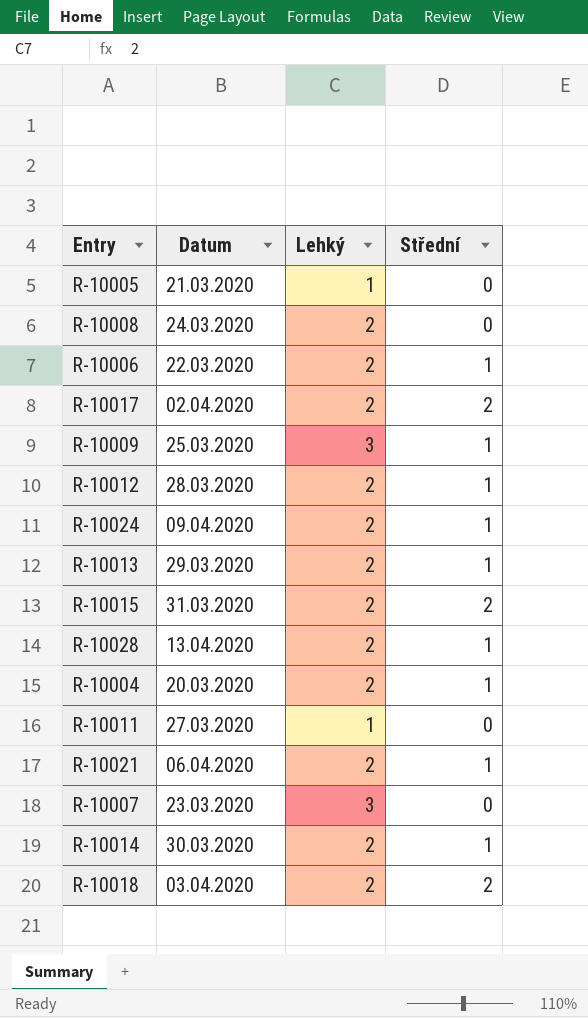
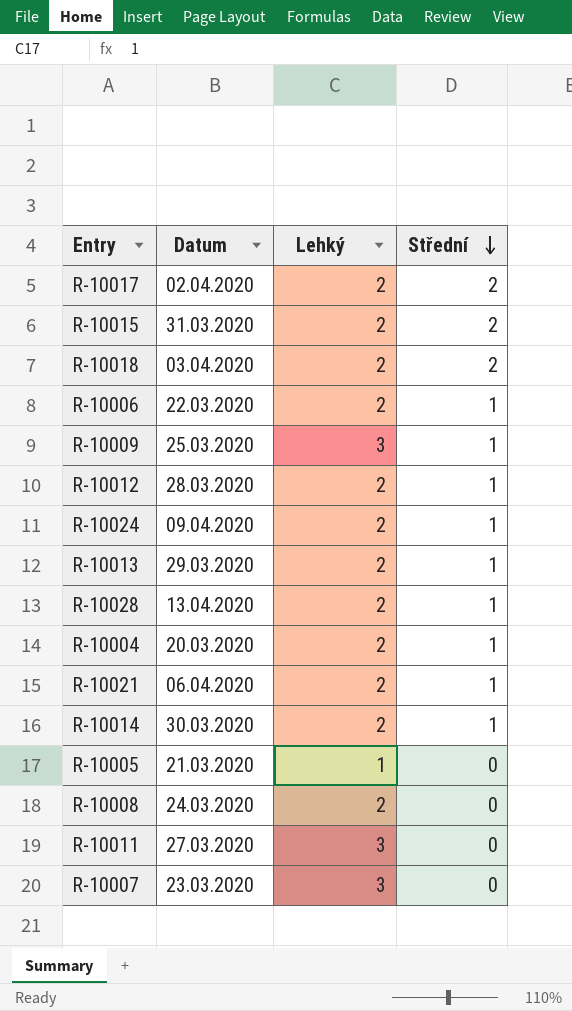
row order: none -> Střední descending
R-10011 | Lehký: 1 -> 3

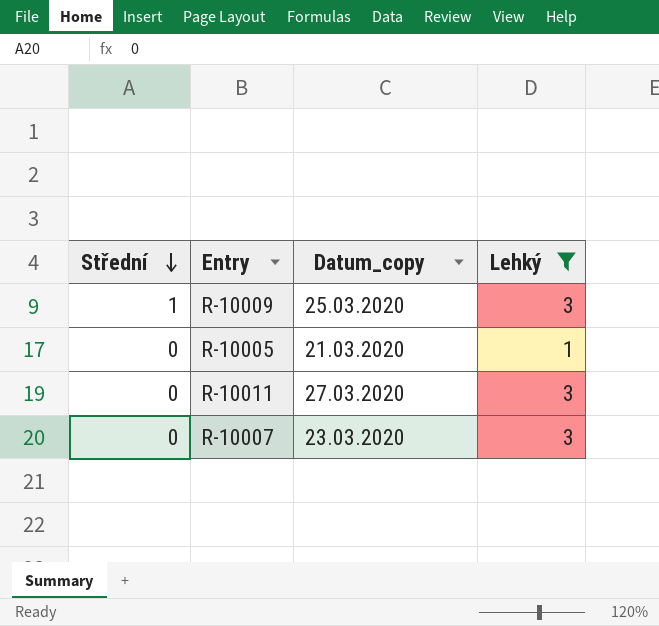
filter: none -> Lehký != 2
column Střední | position: 4 -> 1
column name: Datum -> Datum_copy

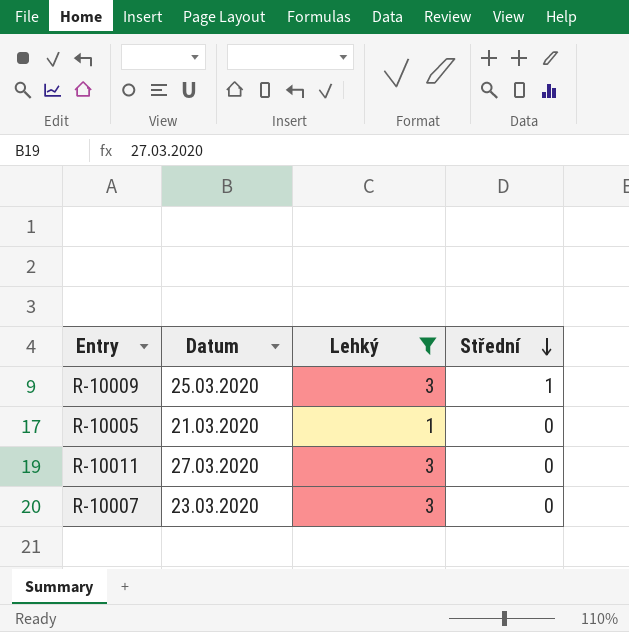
column name: Datum_copy -> Datum
column Střední | position: 1 -> 4

